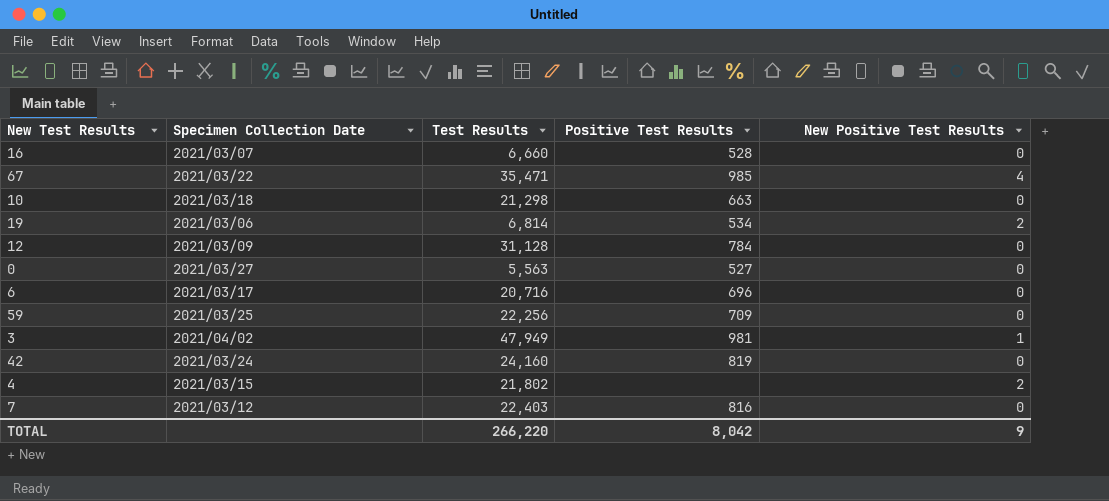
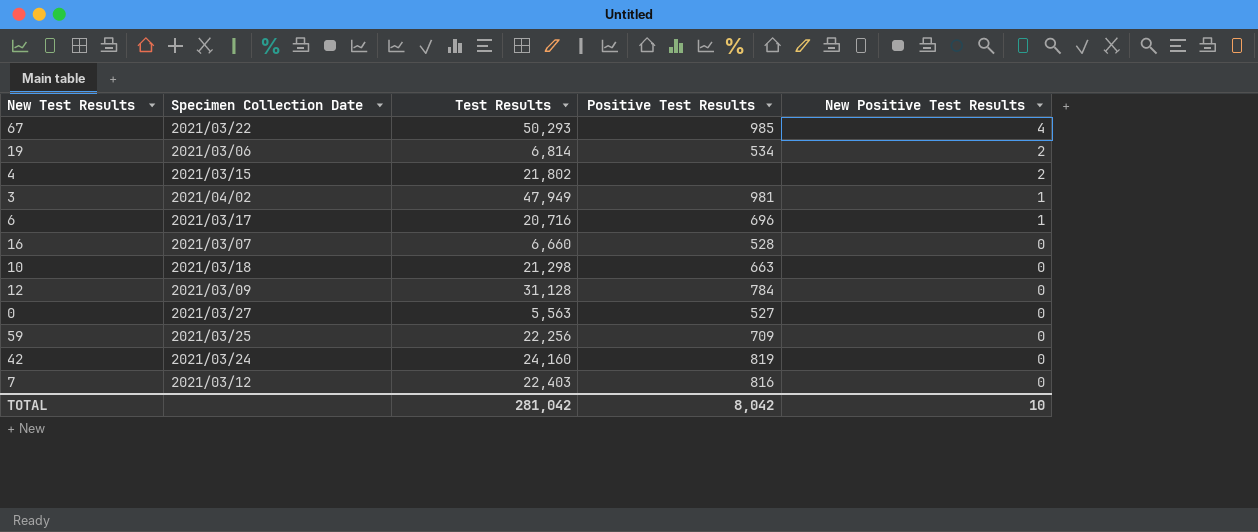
row order: none -> New Positive Test Results descending
67 | Test Results: 35,471 -> 50,293
6 | New Positive Test Results: 0 -> 1
TOTAL | Test Results: 266,220 -> 281,042
TOTAL | New Positive Test Results: 9 -> 10

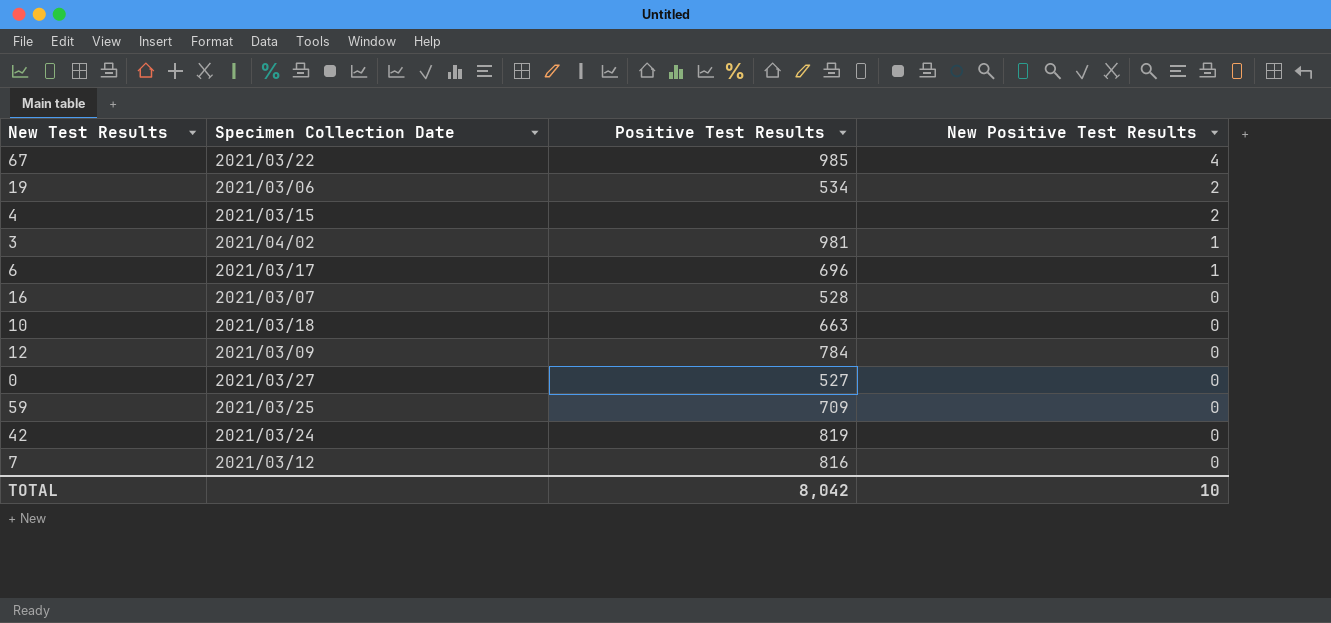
column Test Results | position: 3 -> none

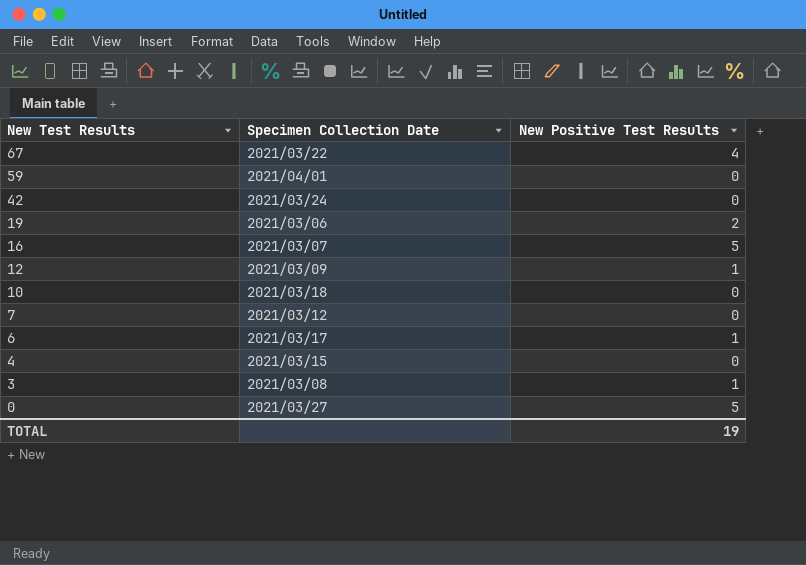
row order: New Positive Test Results descending -> New Test Results descending
column Positive Test Results | position: 3 -> none
59 | Specimen Collection Date: 2021/03/25 -> 2021/04/01
16 | New Positive Test Results: 0 -> 5
12 | New Positive Test Results: 0 -> 1
4 | New Positive Test Results: 2 -> 0
3 | Specimen Collection Date: 2021/04/02 -> 2021/03/08
0 | New Positive Test Results: 0 -> 5
TOTAL | New Positive Test Results: 10 -> 19

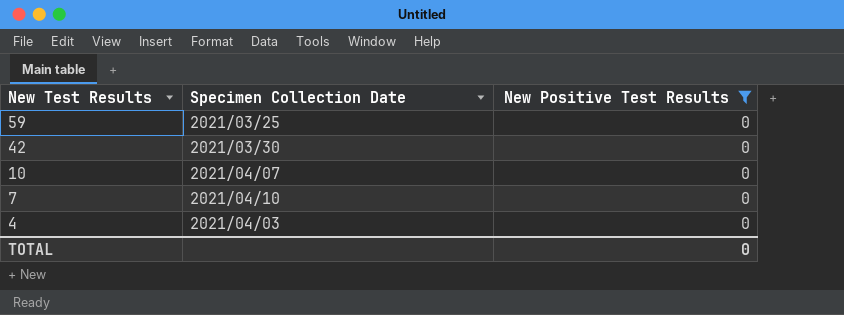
filter: none -> New Positive Test Results = 0
59 | Specimen Collection Date: 2021/04/01 -> 2021/03/25
42 | Specimen Collection Date: 2021/03/24 -> 2021/03/30
10 | Specimen Collection Date: 2021/03/18 -> 2021/04/07
7 | Specimen Collection Date: 2021/03/12 -> 2021/04/10
4 | Specimen Collection Date: 2021/03/15 -> 2021/04/03
TOTAL | New Positive Test Results: 19 -> 0

